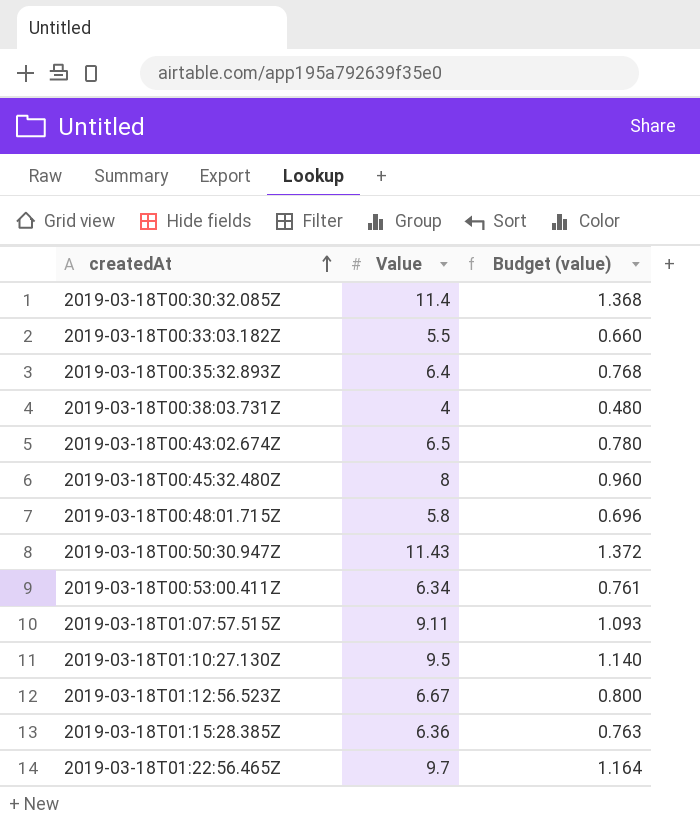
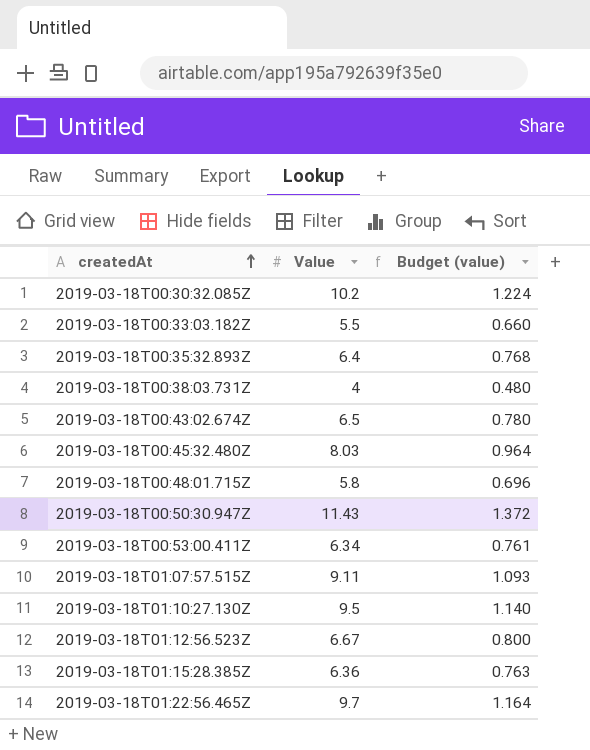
2019-03-18T00:30:32.085Z | Value: 11.4 -> 10.2
2019-03-18T00:30:32.085Z | Budget (value): 1.368 -> 1.224
2019-03-18T00:45:32.480Z | Value: 8 -> 8.03
2019-03-18T00:45:32.480Z | Budget (value): 0.960 -> 0.964

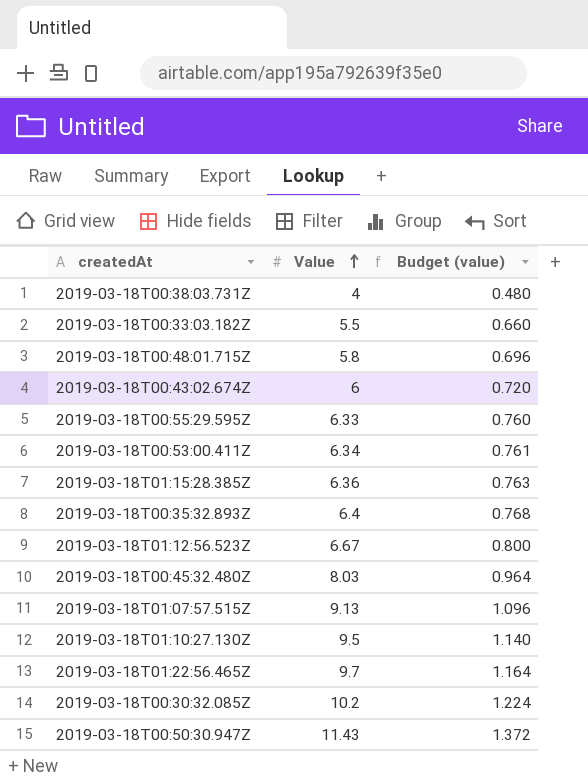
row order: createdAt ascending -> Value ascending
2019-03-18T00:43:02.674Z | Value: 6.5 -> 6
2019-03-18T00:43:02.674Z | Budget (value): 0.780 -> 0.720
row 2019-03-18T00:55:29.595Z: none -> 6.33 | 0.760
2019-03-18T01:07:57.515Z | Value: 9.11 -> 9.13
2019-03-18T01:07:57.515Z | Budget (value): 1.093 -> 1.096

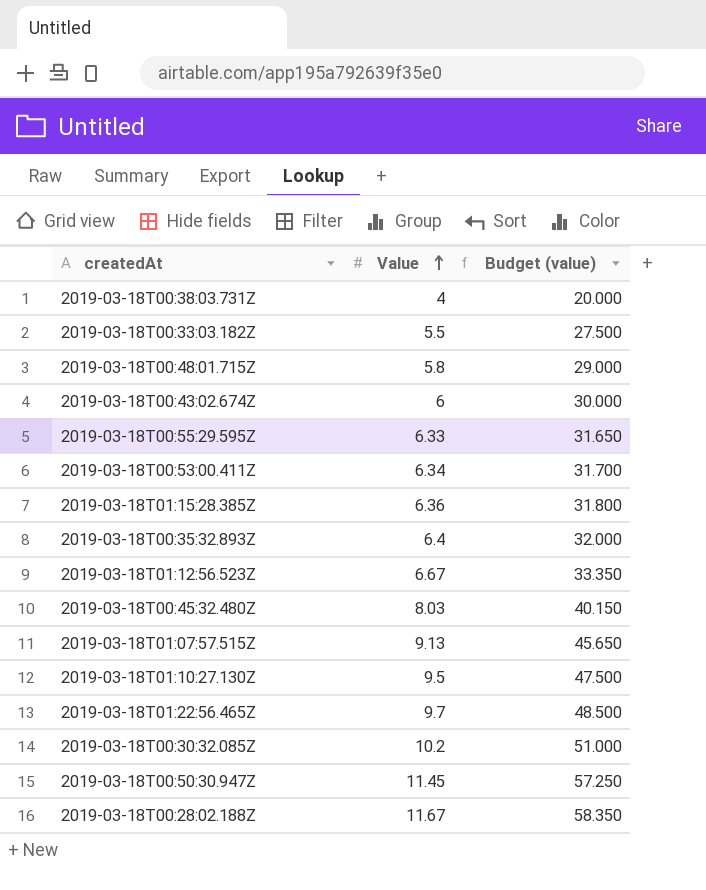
column Budget (value) | formula: [Value] * 0.12 -> [Value] * 5
2019-03-18T00:50:30.947Z | Value: 11.43 -> 11.45
row 2019-03-18T00:28:02.188Z: none -> 11.67 | 58.350

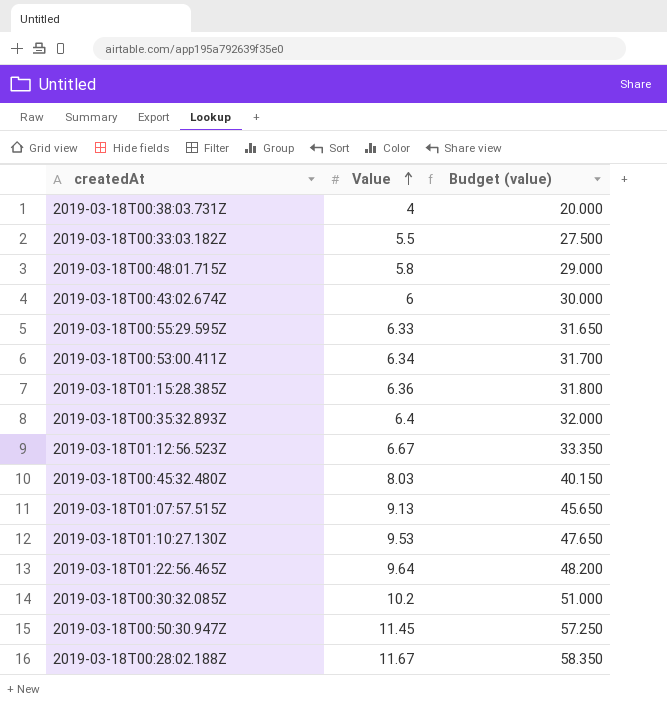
2019-03-18T01:10:27.130Z | Value: 9.5 -> 9.53
2019-03-18T01:10:27.130Z | Budget (value): 47.500 -> 47.650
2019-03-18T01:22:56.465Z | Value: 9.7 -> 9.64
2019-03-18T01:22:56.465Z | Budget (value): 48.500 -> 48.200

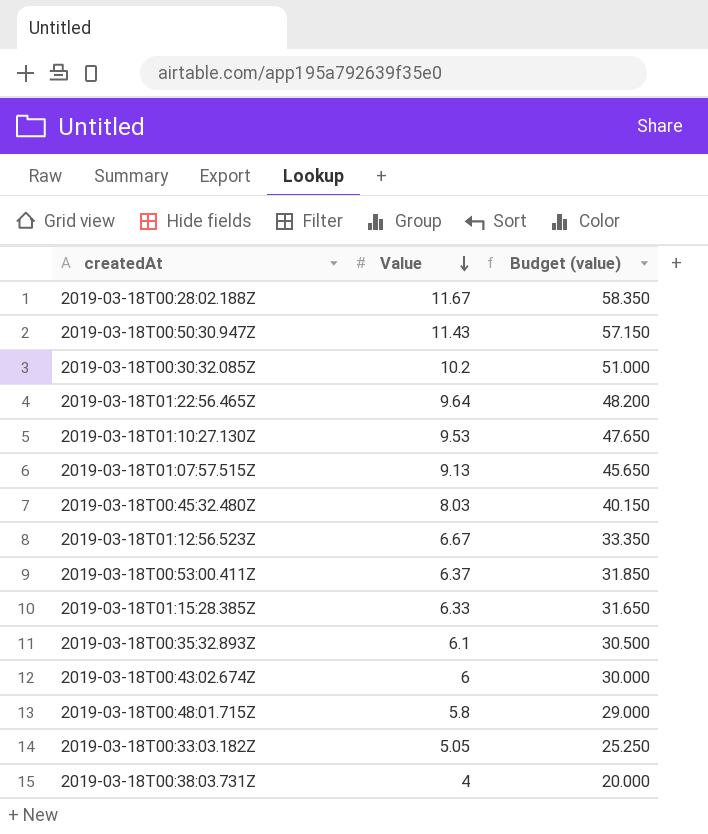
row order: Value ascending -> Value descending
row 2019-03-18T00:55:29.595Z: 6.33 | 31.650 -> none
2019-03-18T00:50:30.947Z | Value: 11.45 -> 11.43
2019-03-18T00:50:30.947Z | Budget (value): 57.250 -> 57.150
2019-03-18T00:53:00.411Z | Value: 6.34 -> 6.37
2019-03-18T00:53:00.411Z | Budget (value): 31.700 -> 31.850
2019-03-18T01:15:28.385Z | Value: 6.36 -> 6.33
2019-03-18T01:15:28.385Z | Budget (value): 31.800 -> 31.650
2019-03-18T00:35:32.893Z | Value: 6.4 -> 6.1
2019-03-18T00:35:32.893Z | Budget (value): 32.000 -> 30.500
2019-03-18T00:33:03.182Z | Value: 5.5 -> 5.05
2019-03-18T00:33:03.182Z | Budget (value): 27.500 -> 25.250

